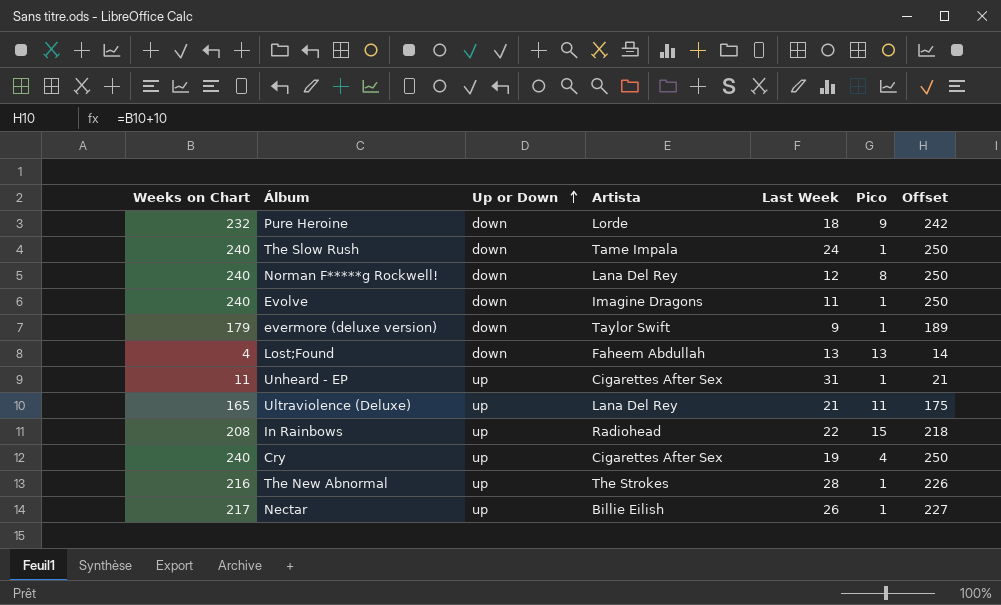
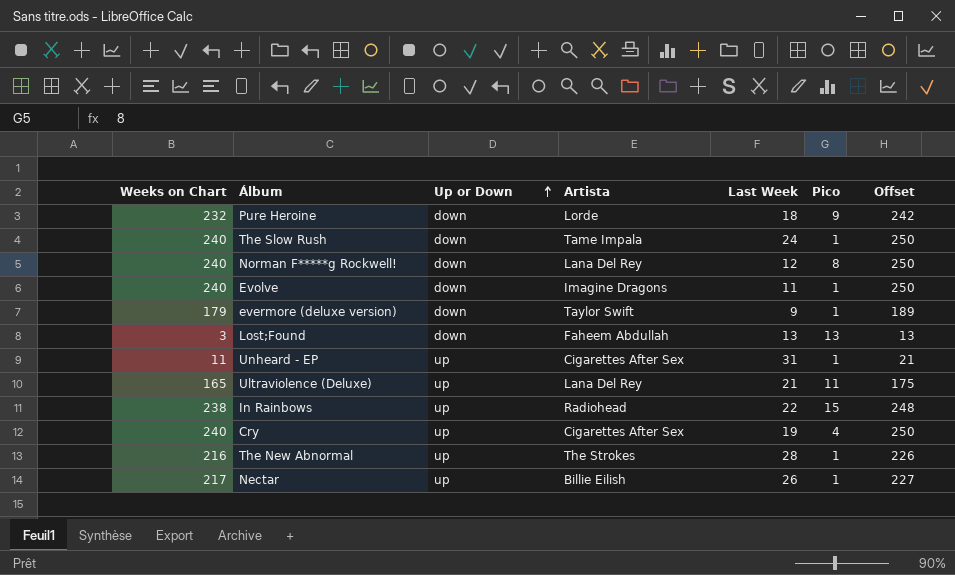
Lost;Found | Weeks on Chart: 4 -> 3
Lost;Found | Offset: 14 -> 13
In Rainbows | Weeks on Chart: 208 -> 238
In Rainbows | Offset: 218 -> 248

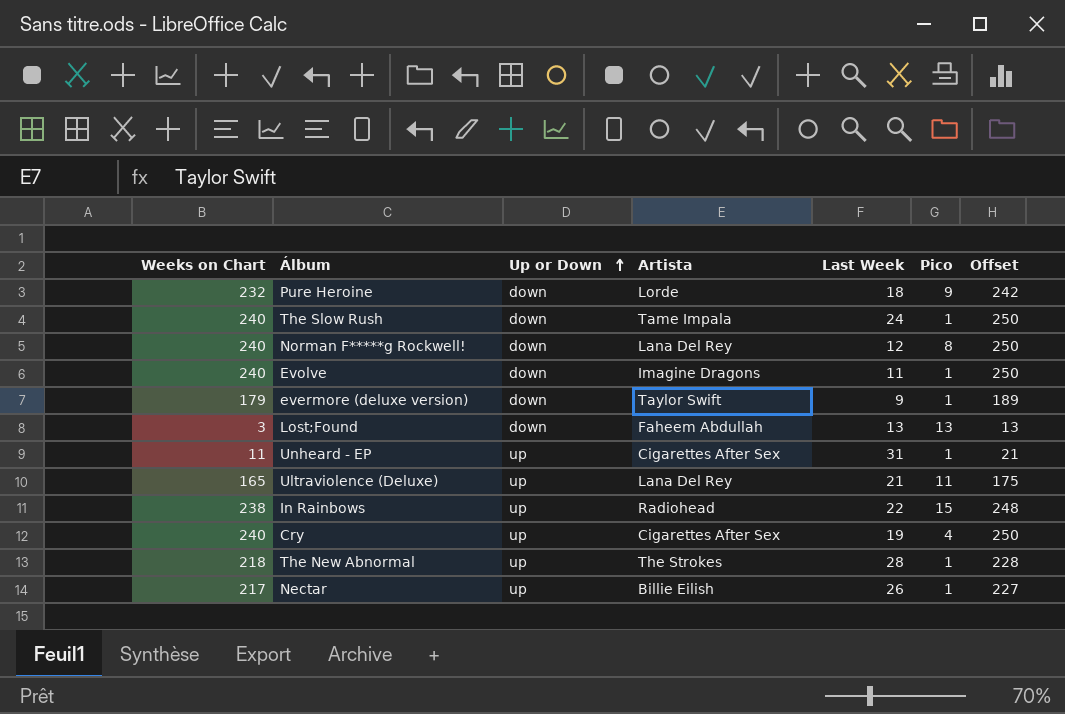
The New Abnormal | Weeks on Chart: 216 -> 218
The New Abnormal | Offset: 226 -> 228

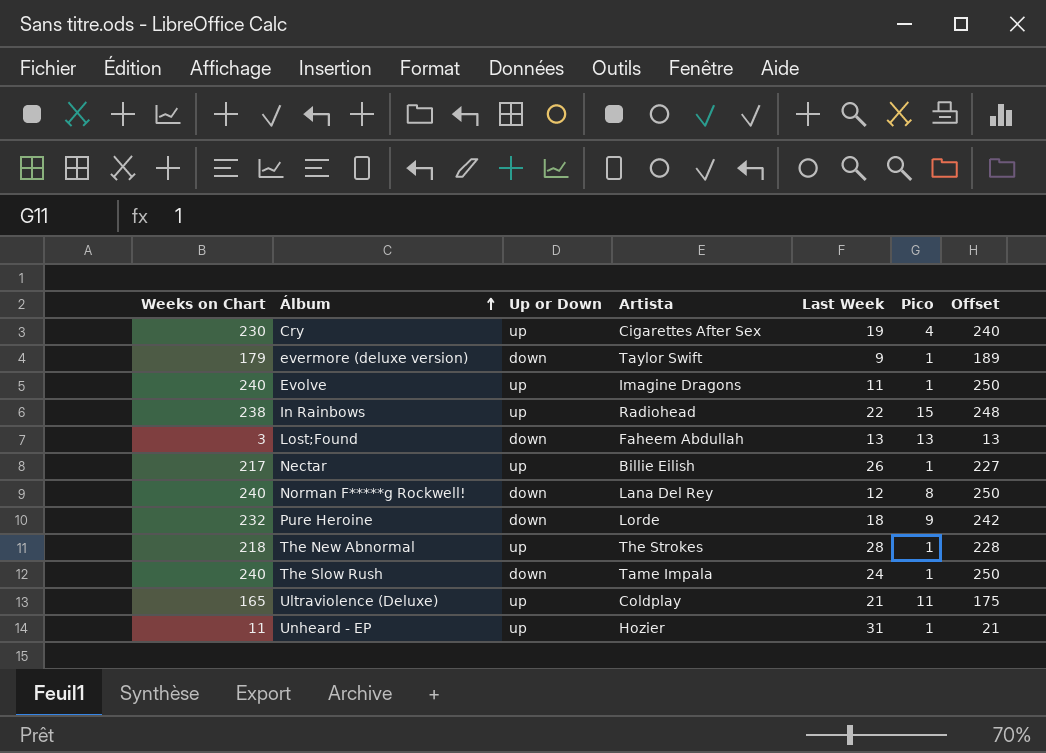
row order: Up or Down ascending -> Álbum ascending
Cry | Weeks on Chart: 240 -> 230
Cry | Offset: 250 -> 240
Evolve | Up or Down: down -> up
Ultraviolence (Deluxe) | Artista: Lana Del Rey -> Coldplay
Unheard - EP | Artista: Cigarettes After Sex -> Hozier

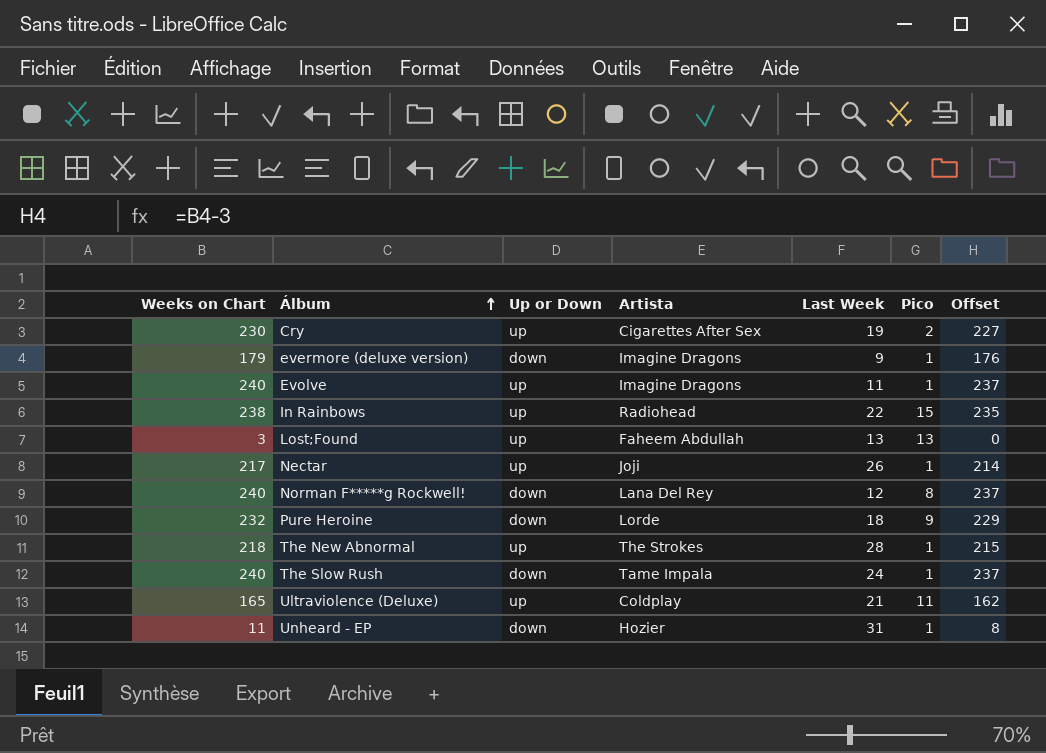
column Offset | formula: [Weeks on Chart] + 10 -> [Weeks on Chart] - 3
Cry | Pico: 4 -> 2
evermore (deluxe version) | Artista: Taylor Swift -> Imagine Dragons
Lost;Found | Up or Down: down -> up
Nectar | Artista: Billie Eilish -> Joji
Unheard - EP | Up or Down: up -> down

